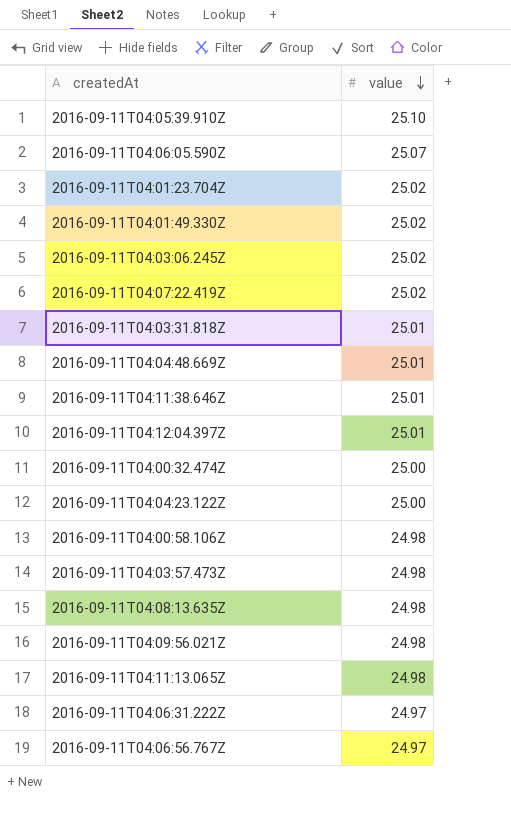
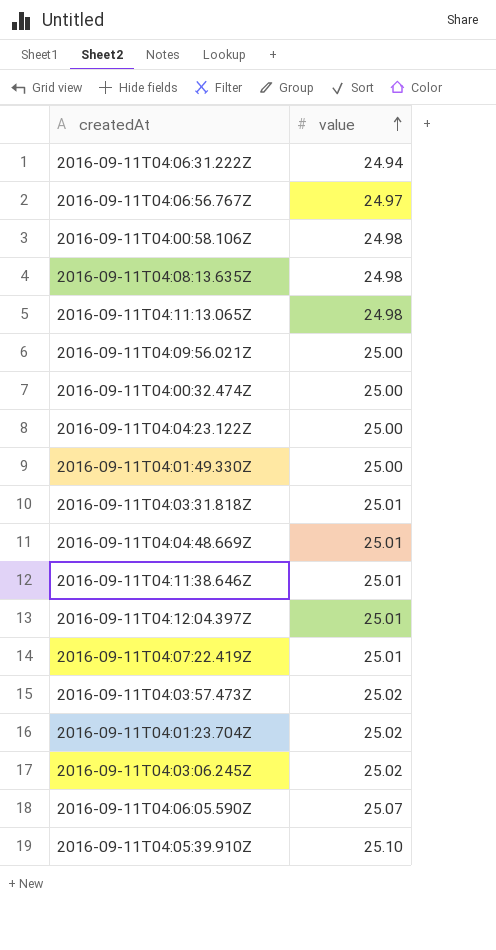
row order: value descending -> value ascending
2016-09-11T04:06:31.222Z | value: 24.97 -> 24.94
2016-09-11T04:09:56.021Z | value: 24.98 -> 25.00
2016-09-11T04:01:49.330Z | value: 25.02 -> 25.00
2016-09-11T04:07:22.419Z | value: 25.02 -> 25.01
2016-09-11T04:03:57.473Z | value: 24.98 -> 25.02

